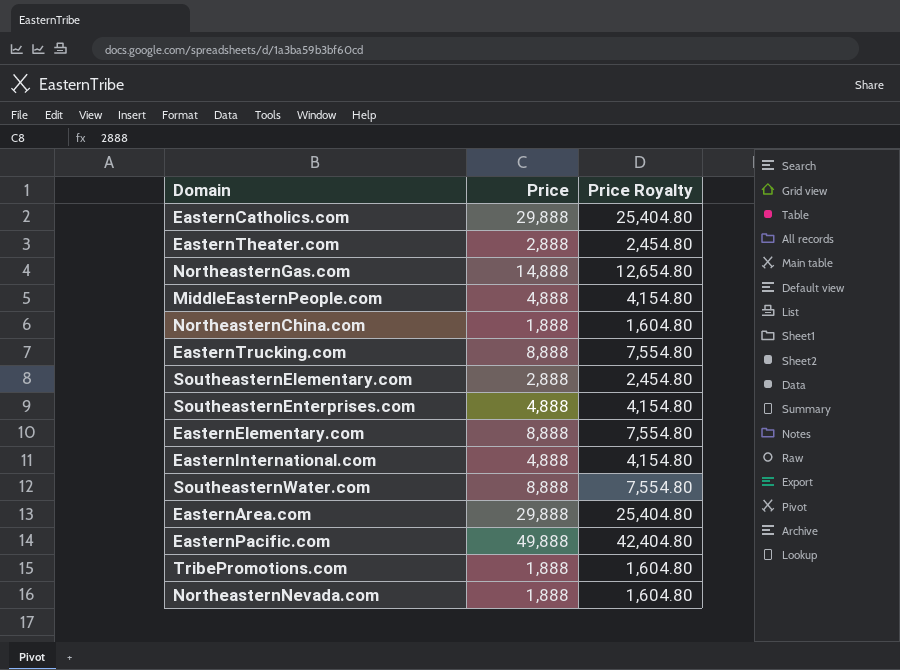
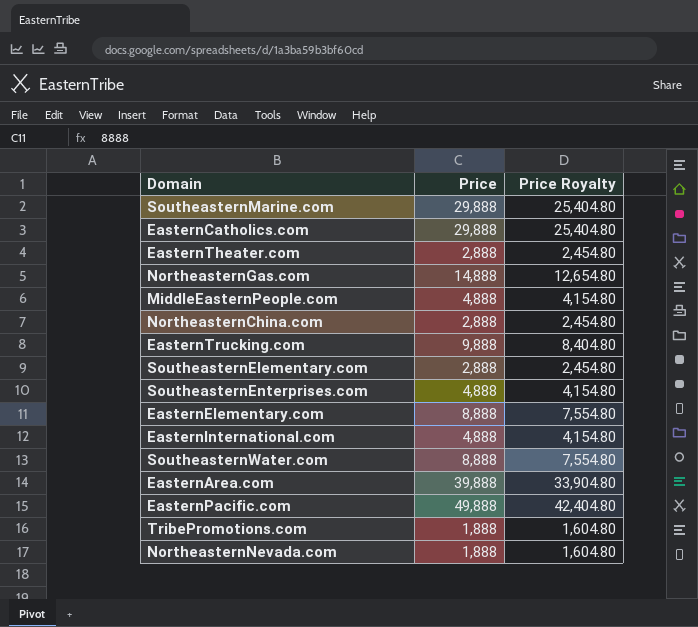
row SoutheasternMarine.com: none -> 29,888 | 25,404.80
NortheasternChina.com | Price: 1,888 -> 2,888
NortheasternChina.com | Price Royalty: 1,604.80 -> 2,454.80
EasternTrucking.com | Price: 8,888 -> 9,888
EasternTrucking.com | Price Royalty: 7,554.80 -> 8,404.80
EasternArea.com | Price: 29,888 -> 39,888
EasternArea.com | Price Royalty: 25,404.80 -> 33,904.80

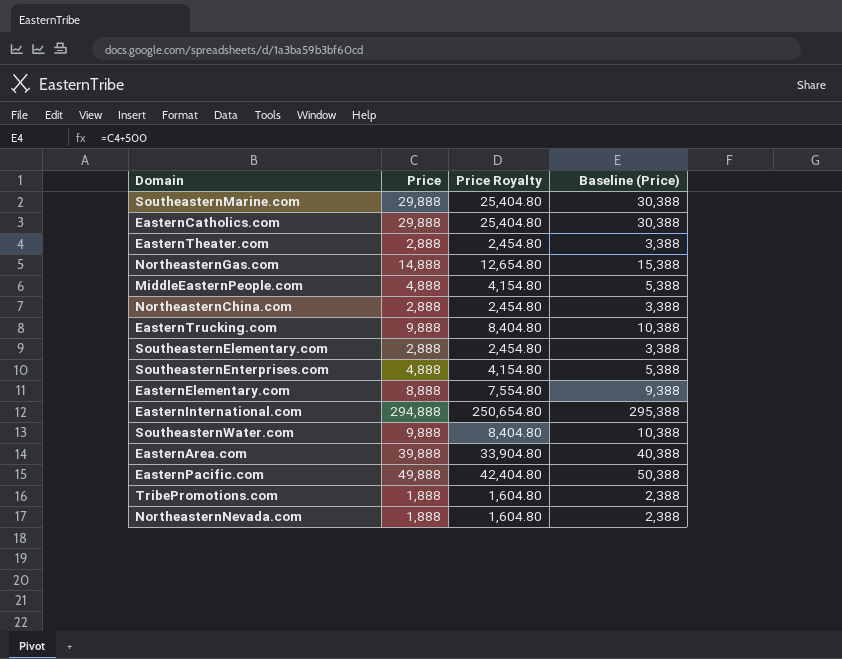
column Baseline (Price) | formula: none -> [Price] + 500
EasternInternational.com | Price: 4,888 -> 294,888
EasternInternational.com | Price Royalty: 4,154.80 -> 250,654.80
SoutheasternWater.com | Price: 8,888 -> 9,888
SoutheasternWater.com | Price Royalty: 7,554.80 -> 8,404.80

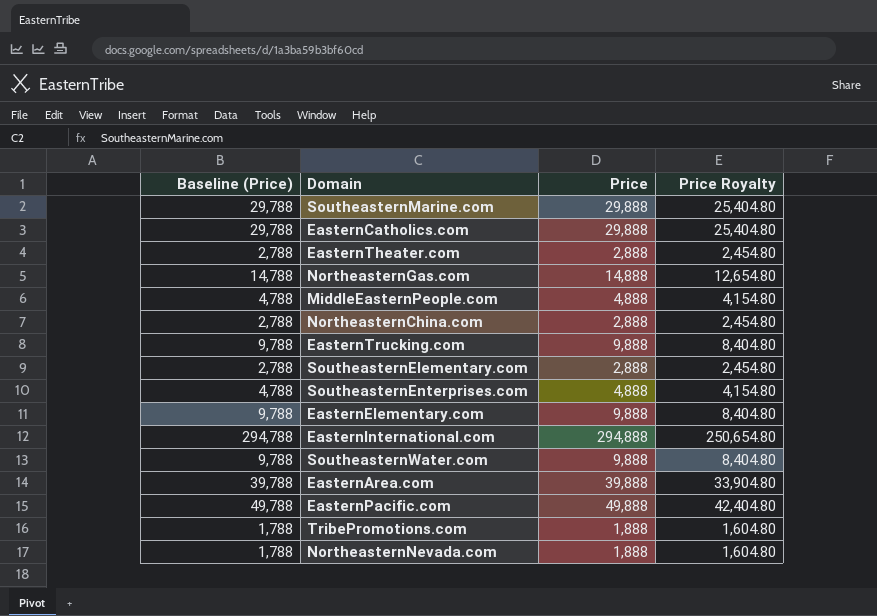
column Baseline (Price) | formula: [Price] + 500 -> [Price] - 100
column Baseline (Price) | position: 4 -> 1
EasternElementary.com | Price: 8,888 -> 9,888
EasternElementary.com | Price Royalty: 7,554.80 -> 8,404.80

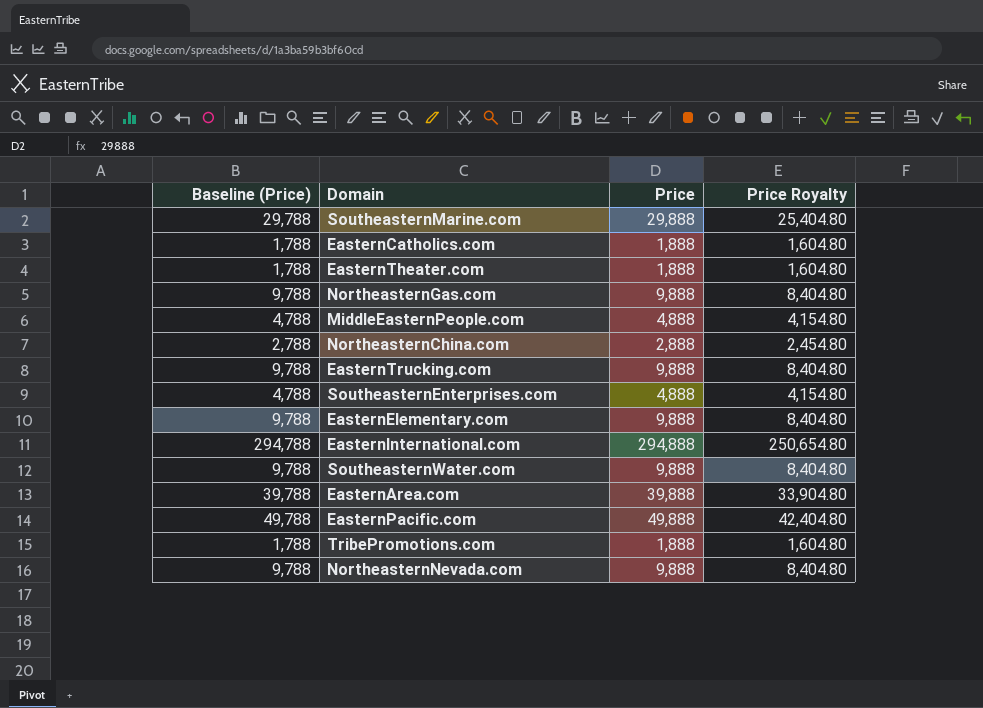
row SoutheasternElementary.com: 2,788 | 2,888 | 2,454.80 -> none
EasternCatholics.com | Baseline (Price): 29,788 -> 1,788
EasternCatholics.com | Price: 29,888 -> 1,888
EasternCatholics.com | Price Royalty: 25,404.80 -> 1,604.80
EasternTheater.com | Baseline (Price): 2,788 -> 1,788
EasternTheater.com | Price: 2,888 -> 1,888
EasternTheater.com | Price Royalty: 2,454.80 -> 1,604.80
NortheasternGas.com | Baseline (Price): 14,788 -> 9,788
NortheasternGas.com | Price: 14,888 -> 9,888
NortheasternGas.com | Price Royalty: 12,654.80 -> 8,404.80
NortheasternNevada.com | Baseline (Price): 1,788 -> 9,788
NortheasternNevada.com | Price: 1,888 -> 9,888
NortheasternNevada.com | Price Royalty: 1,604.80 -> 8,404.80

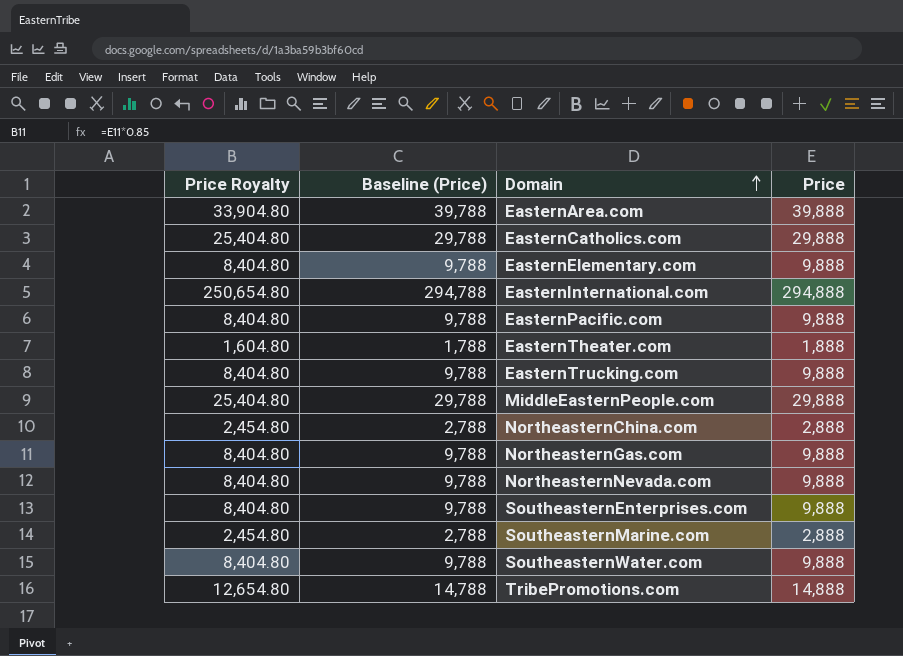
row order: none -> Domain ascending
column Price Royalty | position: 4 -> 1
EasternCatholics.com | Price Royalty: 1,604.80 -> 25,404.80
EasternCatholics.com | Baseline (Price): 1,788 -> 29,788
EasternCatholics.com | Price: 1,888 -> 29,888
EasternPacific.com | Price Royalty: 42,404.80 -> 8,404.80
EasternPacific.com | Baseline (Price): 49,788 -> 9,788
EasternPacific.com | Price: 49,888 -> 9,888
MiddleEasternPeople.com | Price Royalty: 4,154.80 -> 25,404.80
MiddleEasternPeople.com | Baseline (Price): 4,788 -> 29,788
MiddleEasternPeople.com | Price: 4,888 -> 29,888
SoutheasternEnterprises.com | Price Royalty: 4,154.80 -> 8,404.80
SoutheasternEnterprises.com | Baseline (Price): 4,788 -> 9,788
SoutheasternEnterprises.com | Price: 4,888 -> 9,888
SoutheasternMarine.com | Price Royalty: 25,404.80 -> 2,454.80
SoutheasternMarine.com | Baseline (Price): 29,788 -> 2,788
SoutheasternMarine.com | Price: 29,888 -> 2,888
TribePromotions.com | Price Royalty: 1,604.80 -> 12,654.80
TribePromotions.com | Baseline (Price): 1,788 -> 14,788
TribePromotions.com | Price: 1,888 -> 14,888

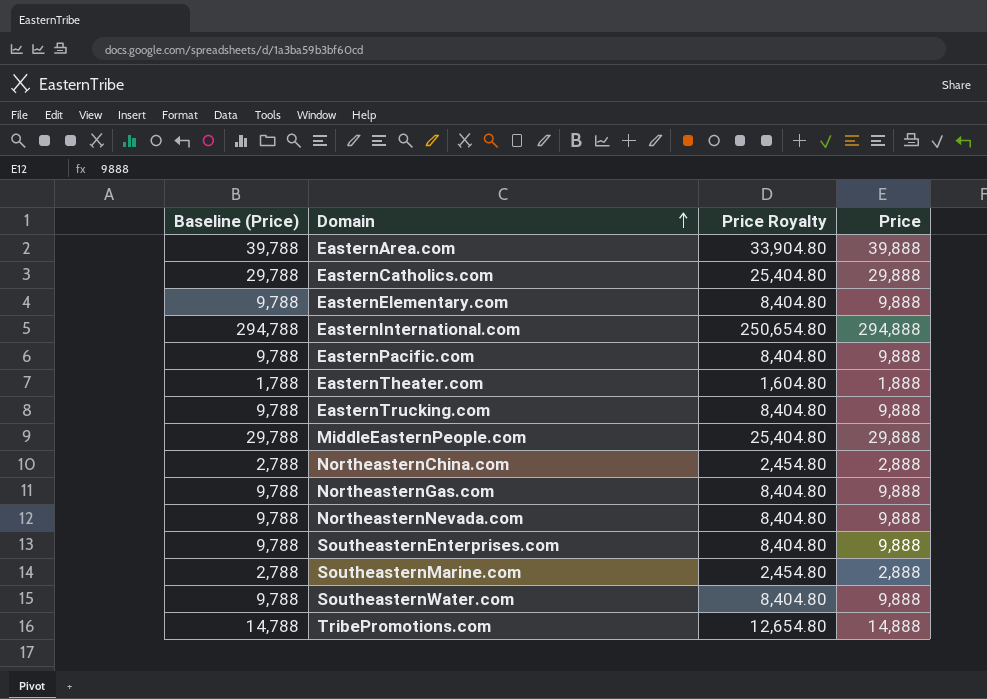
column Price Royalty | position: 1 -> 3

